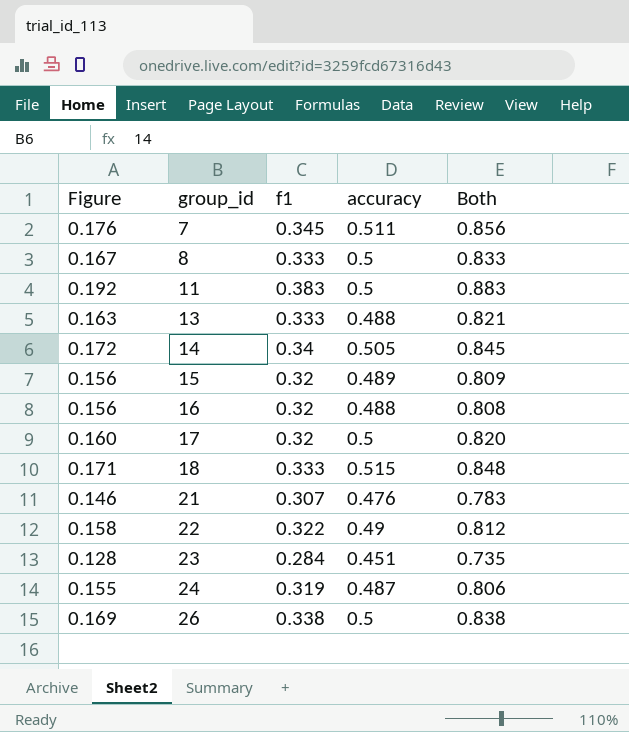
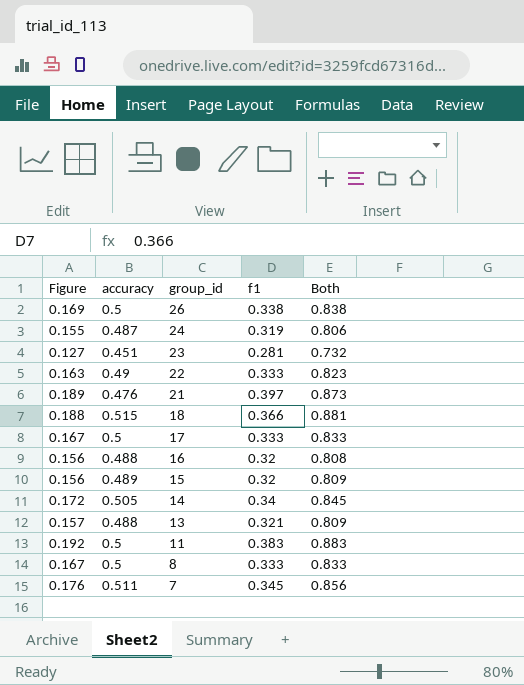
row order: group_id ascending -> group_id descending
column accuracy | position: 4 -> 2
23 | Figure: 0.128 -> 0.127
23 | f1: 0.284 -> 0.281
23 | Both: 0.735 -> 0.732
22 | Figure: 0.158 -> 0.163
22 | f1: 0.322 -> 0.333
22 | Both: 0.812 -> 0.823
21 | Figure: 0.146 -> 0.189
21 | f1: 0.307 -> 0.397
21 | Both: 0.783 -> 0.873
18 | Figure: 0.171 -> 0.188
18 | f1: 0.333 -> 0.366
18 | Both: 0.848 -> 0.881
17 | Figure: 0.160 -> 0.167
17 | f1: 0.32 -> 0.333
17 | Both: 0.820 -> 0.833
13 | Figure: 0.163 -> 0.157
13 | f1: 0.333 -> 0.321
13 | Both: 0.821 -> 0.809

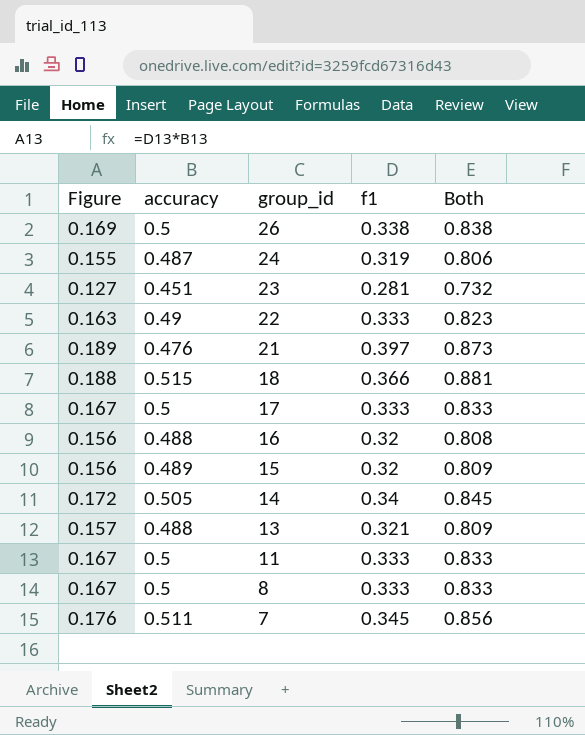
11 | Figure: 0.192 -> 0.167
11 | f1: 0.383 -> 0.333
11 | Both: 0.883 -> 0.833

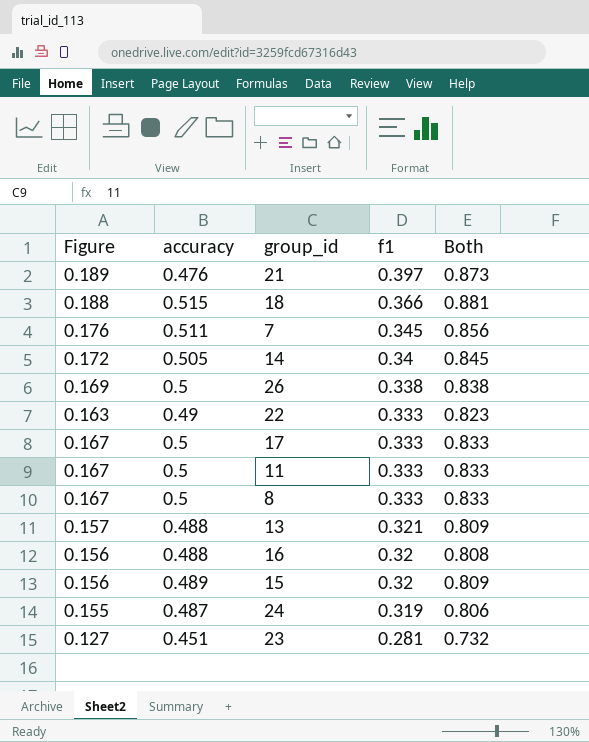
row order: group_id descending -> f1 descending

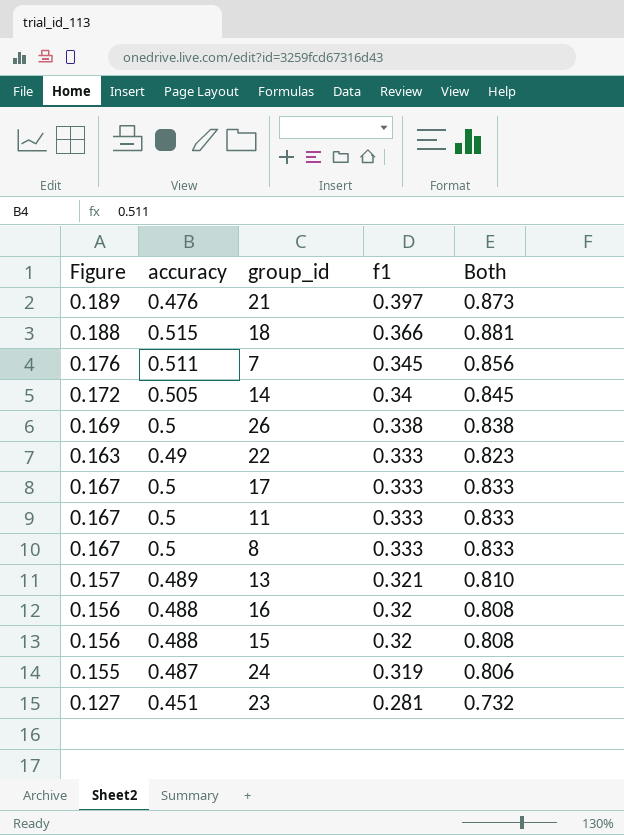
13 | accuracy: 0.488 -> 0.489
13 | Both: 0.809 -> 0.810
15 | accuracy: 0.489 -> 0.488
15 | Both: 0.809 -> 0.808

